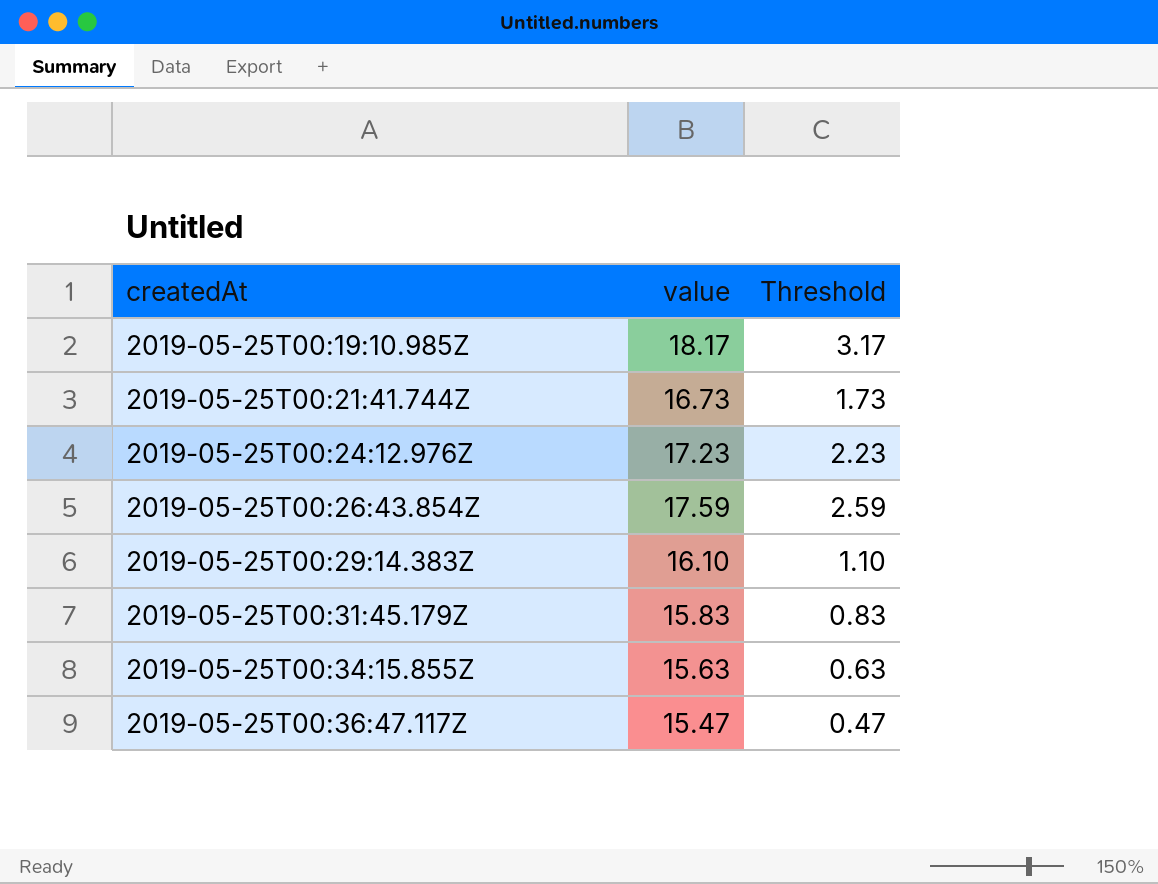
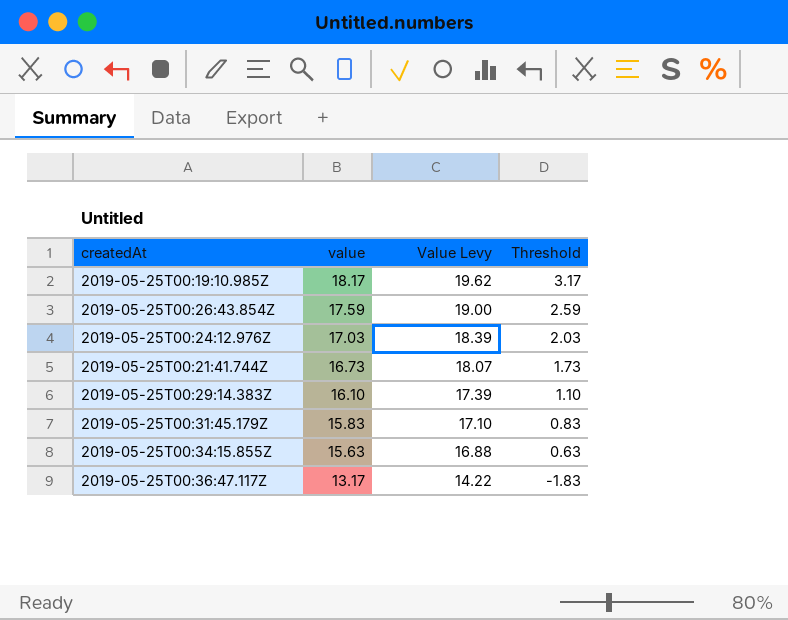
row order: createdAt ascending -> value descending
column Value Levy | formula: none -> [value] * 1.08
2019-05-25T00:24:12.976Z | value: 17.23 -> 17.03
2019-05-25T00:24:12.976Z | Threshold: 2.23 -> 2.03
2019-05-25T00:36:47.117Z | value: 15.47 -> 13.17
2019-05-25T00:36:47.117Z | Threshold: 0.47 -> -1.83

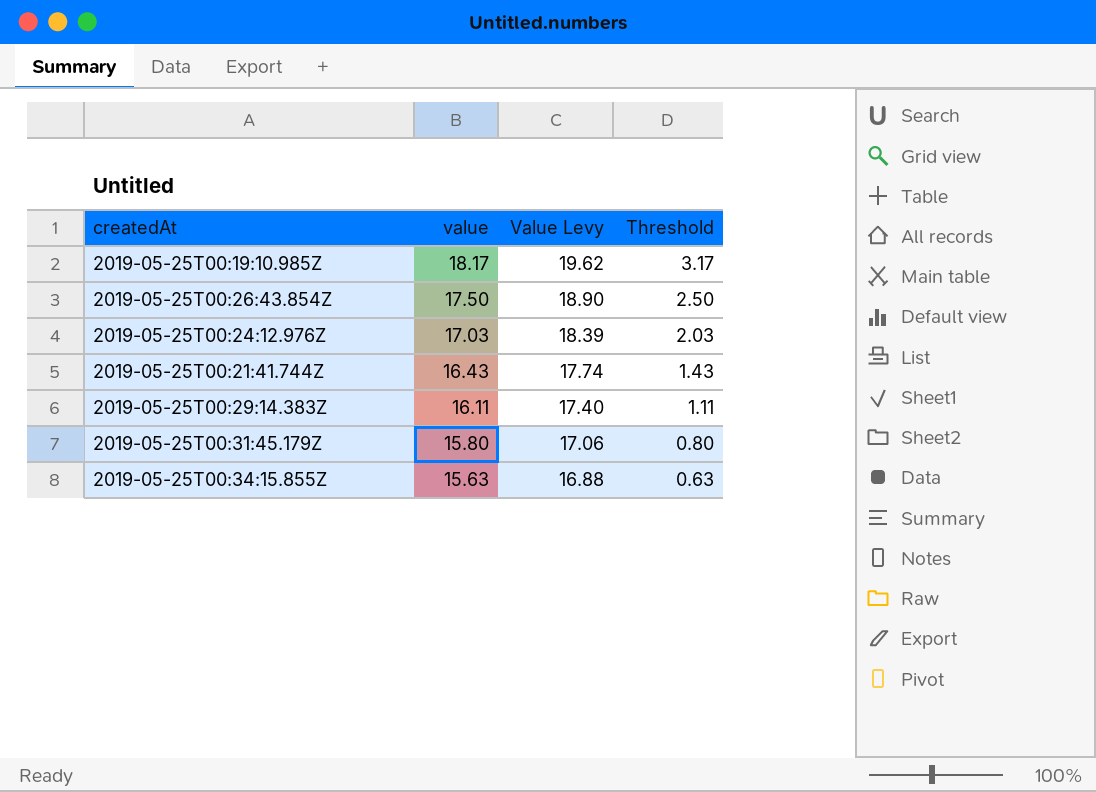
row 2019-05-25T00:36:47.117Z: 13.17 | 14.22 | -1.83 -> none
2019-05-25T00:26:43.854Z | value: 17.59 -> 17.50
2019-05-25T00:26:43.854Z | Value Levy: 19.00 -> 18.90
2019-05-25T00:26:43.854Z | Threshold: 2.59 -> 2.50
2019-05-25T00:21:41.744Z | value: 16.73 -> 16.43
2019-05-25T00:21:41.744Z | Value Levy: 18.07 -> 17.74
2019-05-25T00:21:41.744Z | Threshold: 1.73 -> 1.43
2019-05-25T00:29:14.383Z | value: 16.10 -> 16.11
2019-05-25T00:29:14.383Z | Value Levy: 17.39 -> 17.40
2019-05-25T00:29:14.383Z | Threshold: 1.10 -> 1.11
2019-05-25T00:31:45.179Z | value: 15.83 -> 15.80
2019-05-25T00:31:45.179Z | Value Levy: 17.10 -> 17.06
2019-05-25T00:31:45.179Z | Threshold: 0.83 -> 0.80

